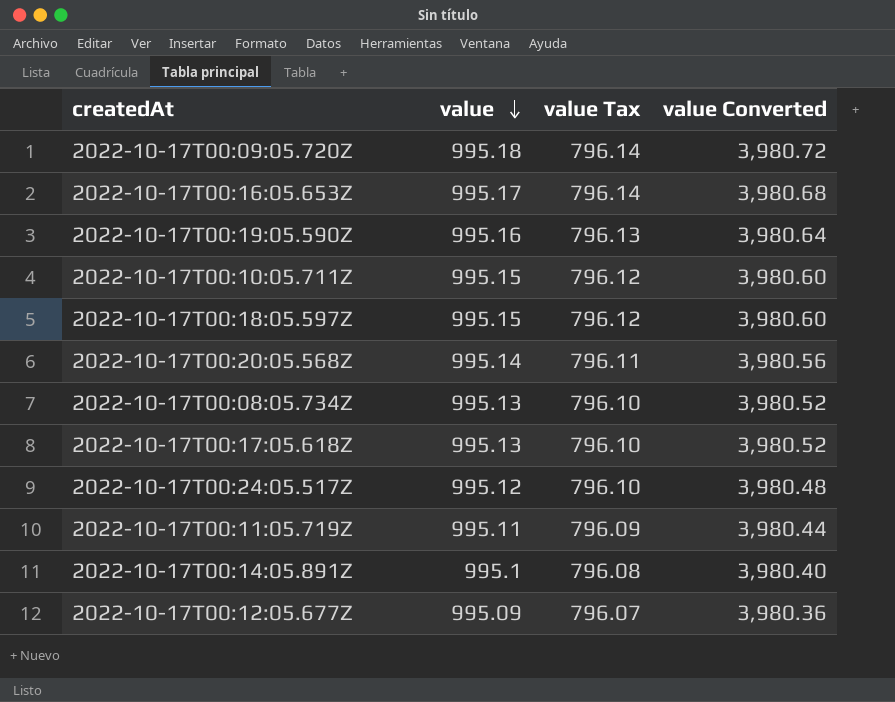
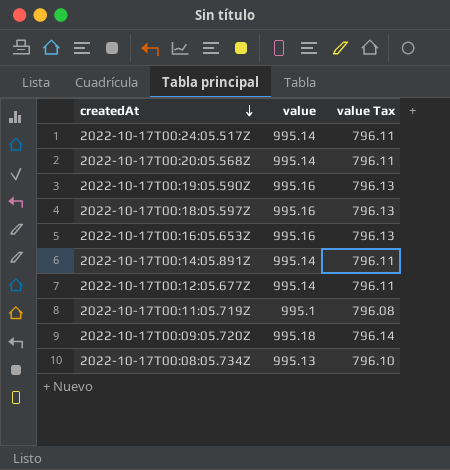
row order: value descending -> createdAt descending
column value Converted | formula: [value] * 4 -> none
row 2022-10-17T00:10:05.711Z: 995.15 | 796.12 | 3,980.60 -> none
row 2022-10-17T00:17:05.618Z: 995.13 | 796.10 | 3,980.52 -> none
2022-10-17T00:24:05.517Z | value: 995.12 -> 995.14
2022-10-17T00:24:05.517Z | value Tax: 796.10 -> 796.11
2022-10-17T00:18:05.597Z | value: 995.15 -> 995.16
2022-10-17T00:18:05.597Z | value Tax: 796.12 -> 796.13
2022-10-17T00:16:05.653Z | value: 995.17 -> 995.16
2022-10-17T00:16:05.653Z | value Tax: 796.14 -> 796.13
2022-10-17T00:14:05.891Z | value: 995.1 -> 995.14
2022-10-17T00:14:05.891Z | value Tax: 796.08 -> 796.11
2022-10-17T00:12:05.677Z | value: 995.09 -> 995.14
2022-10-17T00:12:05.677Z | value Tax: 796.07 -> 796.11
2022-10-17T00:11:05.719Z | value: 995.11 -> 995.1
2022-10-17T00:11:05.719Z | value Tax: 796.09 -> 796.08

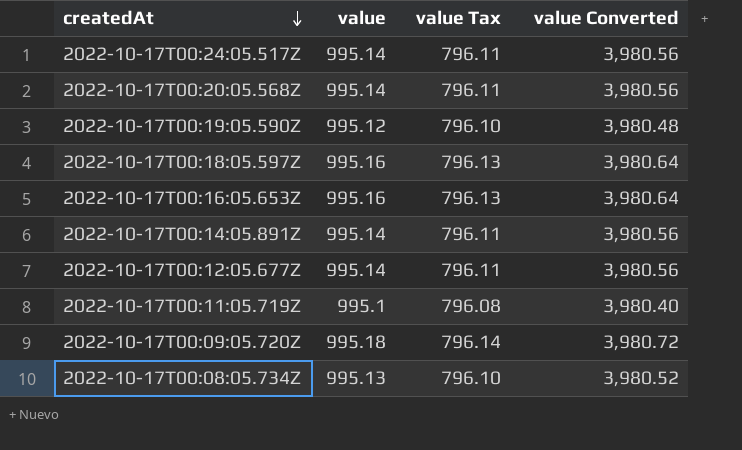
column value Converted | formula: none -> [value] * 4
2022-10-17T00:19:05.590Z | value: 995.16 -> 995.12
2022-10-17T00:19:05.590Z | value Tax: 796.13 -> 796.10

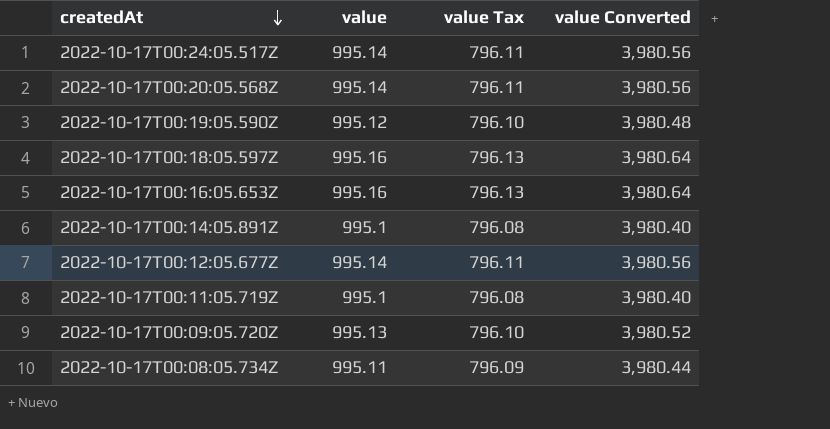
2022-10-17T00:14:05.891Z | value: 995.14 -> 995.1
2022-10-17T00:14:05.891Z | value Tax: 796.11 -> 796.08
2022-10-17T00:14:05.891Z | value Converted: 3,980.56 -> 3,980.40
2022-10-17T00:09:05.720Z | value: 995.18 -> 995.13
2022-10-17T00:09:05.720Z | value Tax: 796.14 -> 796.10
2022-10-17T00:09:05.720Z | value Converted: 3,980.72 -> 3,980.52
2022-10-17T00:08:05.734Z | value: 995.13 -> 995.11
2022-10-17T00:08:05.734Z | value Tax: 796.10 -> 796.09
2022-10-17T00:08:05.734Z | value Converted: 3,980.52 -> 3,980.44

